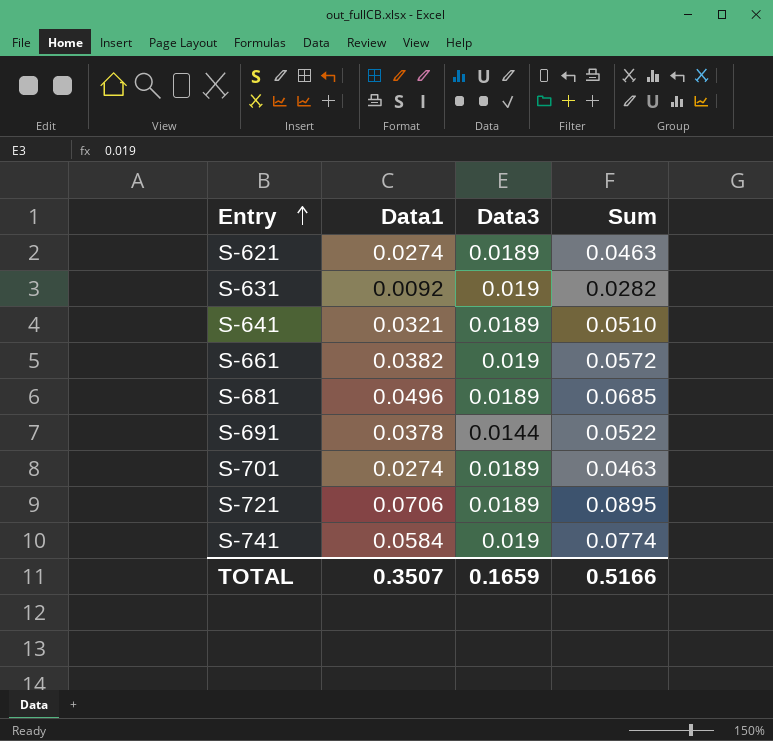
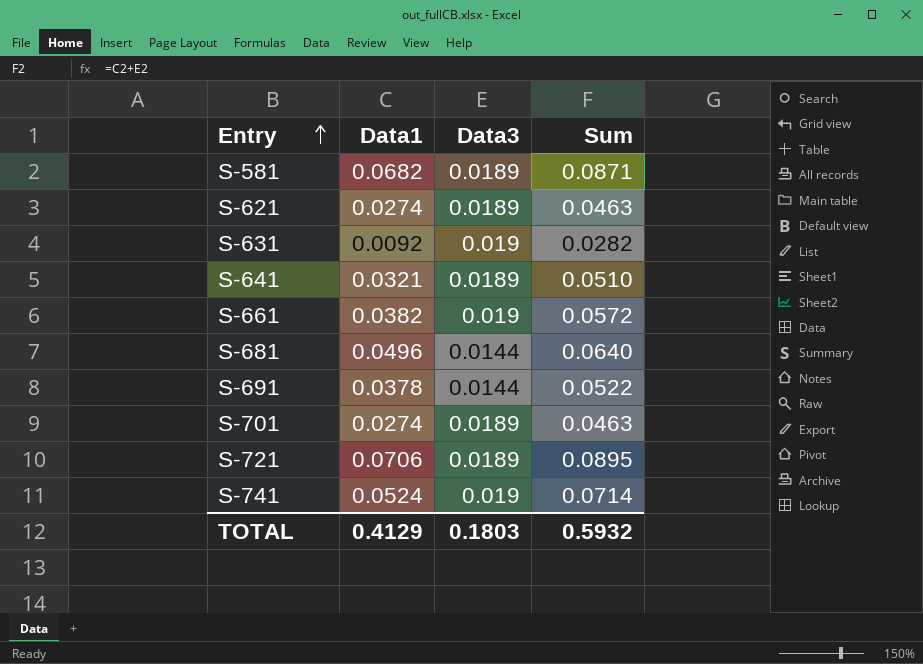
row S-581: none -> 0.0682 | 0.0189 | 0.0871
S-681 | Data3: 0.0189 -> 0.0144
S-681 | Sum: 0.0685 -> 0.0640
S-741 | Data1: 0.0584 -> 0.0524
S-741 | Sum: 0.0774 -> 0.0714
TOTAL | Data1: 0.3507 -> 0.4129
TOTAL | Data3: 0.1659 -> 0.1803
TOTAL | Sum: 0.5166 -> 0.5932

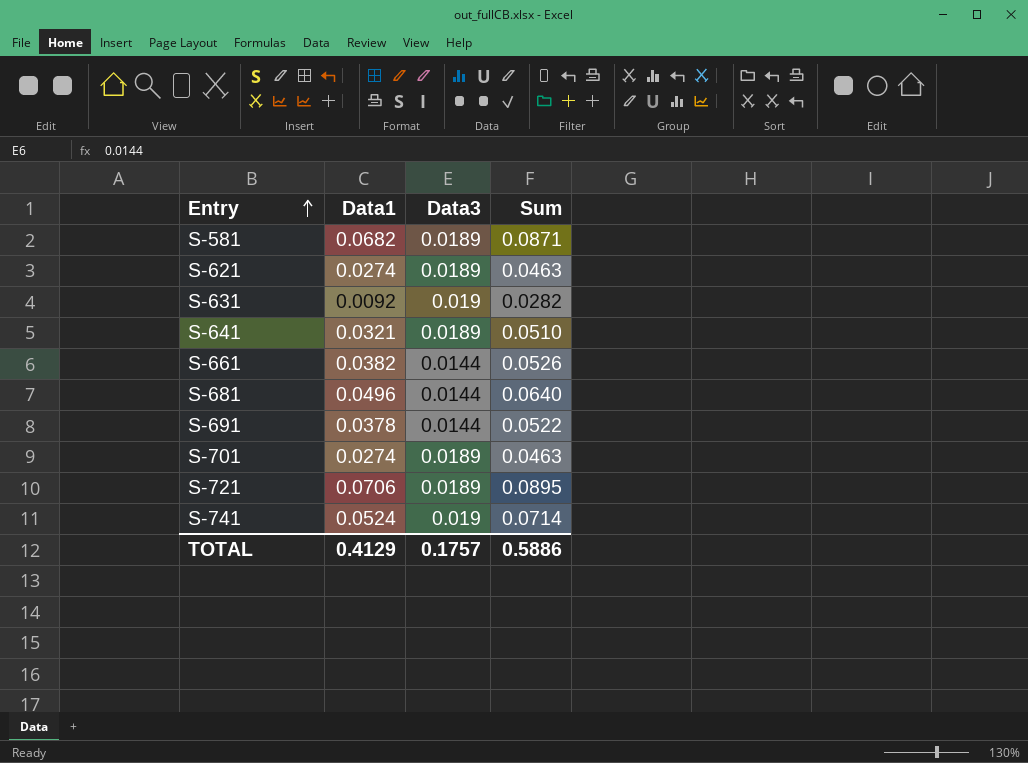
S-661 | Data3: 0.019 -> 0.0144
S-661 | Sum: 0.0572 -> 0.0526
TOTAL | Data3: 0.1803 -> 0.1757
TOTAL | Sum: 0.5932 -> 0.5886

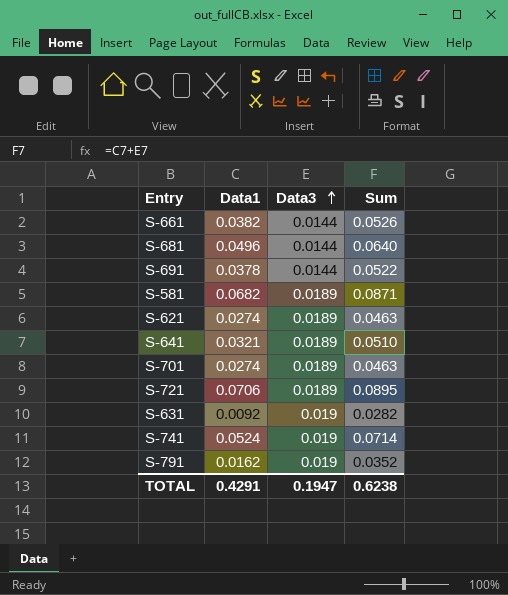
row order: Entry ascending -> Data3 ascending
row S-791: none -> 0.0162 | 0.019 | 0.0352
TOTAL | Data1: 0.4129 -> 0.4291
TOTAL | Data3: 0.1757 -> 0.1947
TOTAL | Sum: 0.5886 -> 0.6238

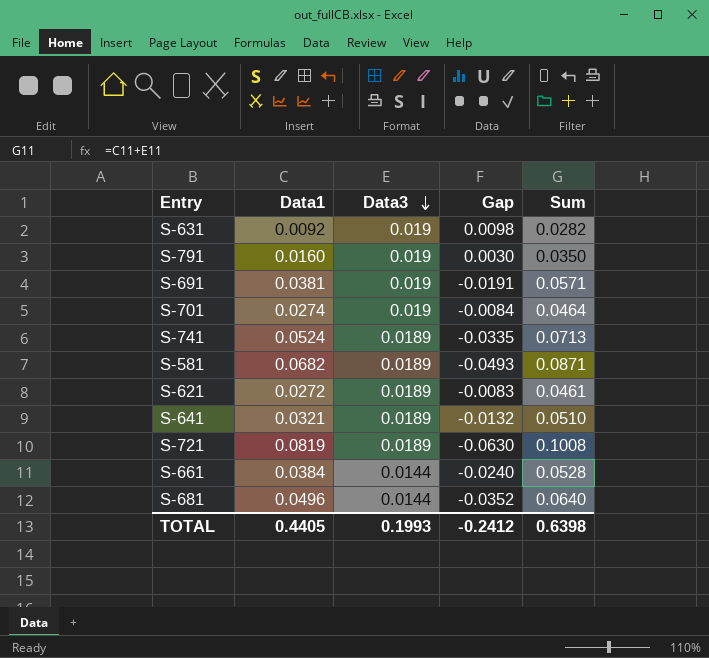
row order: Data3 ascending -> Data3 descending
column Gap | formula: none -> [Data3] - [Data1]
S-791 | Data1: 0.0162 -> 0.0160
S-791 | Sum: 0.0352 -> 0.0350
S-691 | Data1: 0.0378 -> 0.0381
S-691 | Data3: 0.0144 -> 0.019
S-691 | Sum: 0.0522 -> 0.0571
S-701 | Data3: 0.0189 -> 0.019
S-701 | Sum: 0.0463 -> 0.0464
S-741 | Data3: 0.019 -> 0.0189
S-741 | Sum: 0.0714 -> 0.0713
S-621 | Data1: 0.0274 -> 0.0272
S-621 | Sum: 0.0463 -> 0.0461
S-721 | Data1: 0.0706 -> 0.0819
S-721 | Sum: 0.0895 -> 0.1008
S-661 | Data1: 0.0382 -> 0.0384
S-661 | Sum: 0.0526 -> 0.0528
TOTAL | Data1: 0.4291 -> 0.4405
TOTAL | Data3: 0.1947 -> 0.1993
TOTAL | Sum: 0.6238 -> 0.6398

